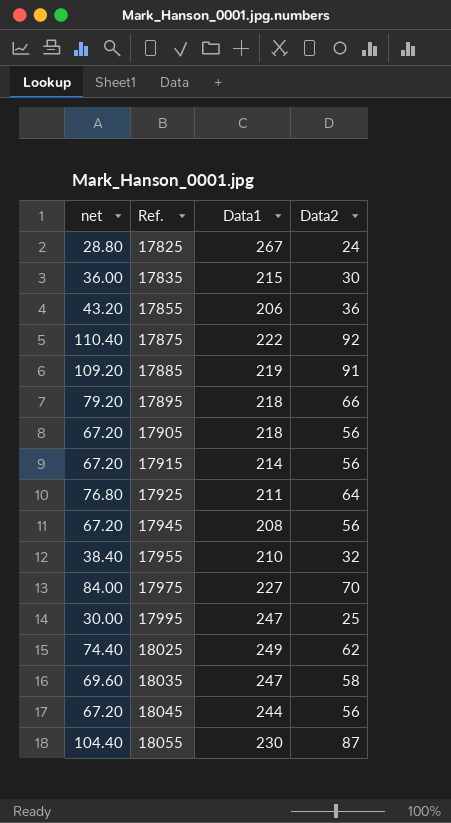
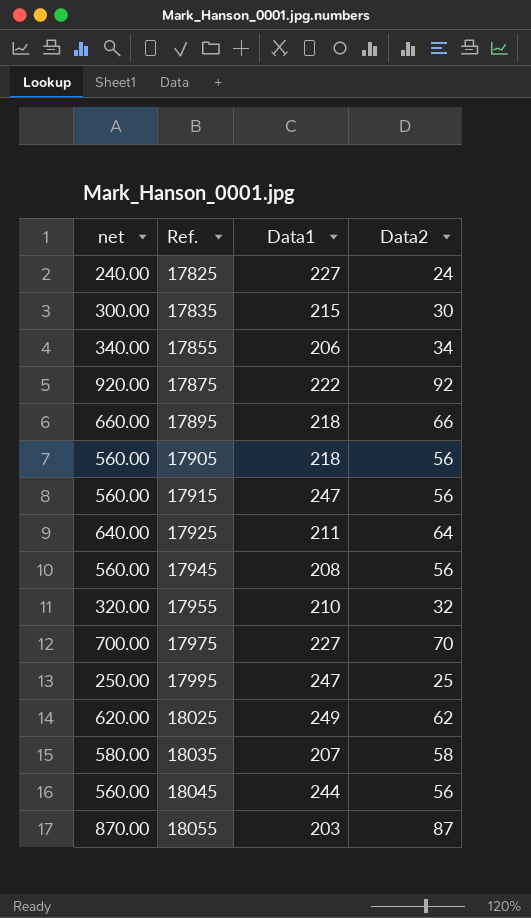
column net | formula: [Data2] * 1.2 -> [Data2] * 10
row 17885: 109.20 | 219 | 91 -> none
17825 | Data1: 267 -> 227
17855 | Data2: 36 -> 34
17915 | Data1: 214 -> 247
18035 | Data1: 247 -> 207
18055 | Data1: 230 -> 203

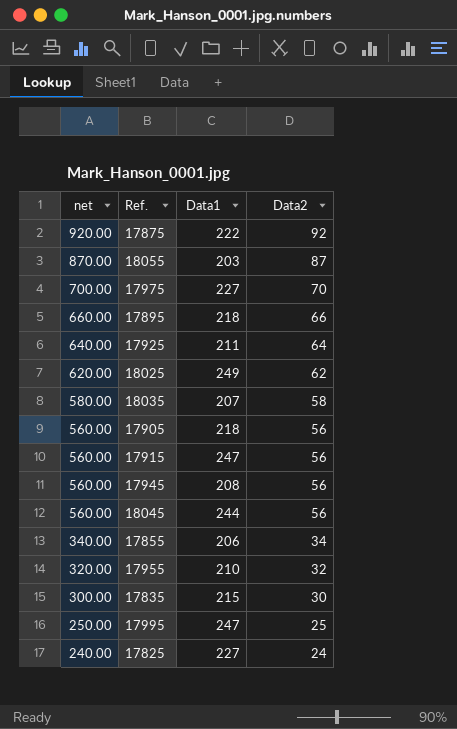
row order: Ref. ascending -> net descending

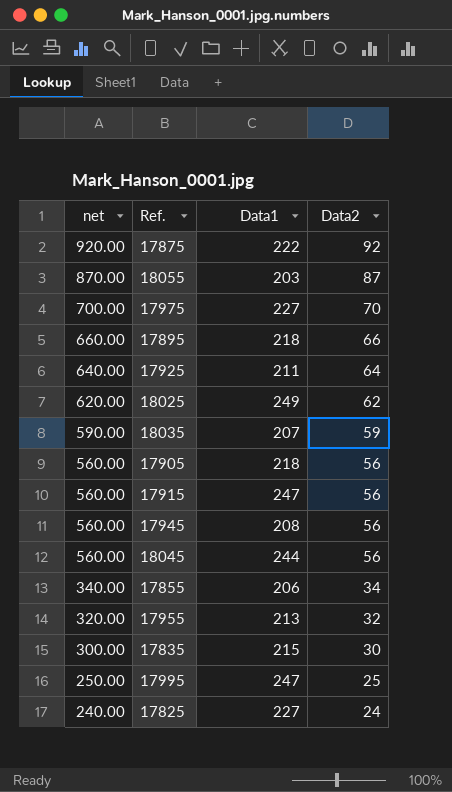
18035 | net: 580.00 -> 590.00
18035 | Data2: 58 -> 59
17955 | Data1: 210 -> 213

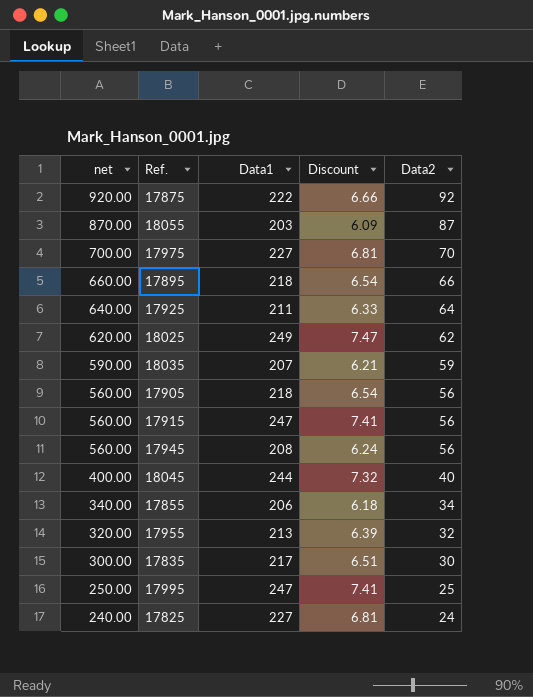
column Discount | formula: none -> [Data1] * 0.03
18045 | net: 560.00 -> 400.00
18045 | Data2: 56 -> 40
17835 | Data1: 215 -> 217

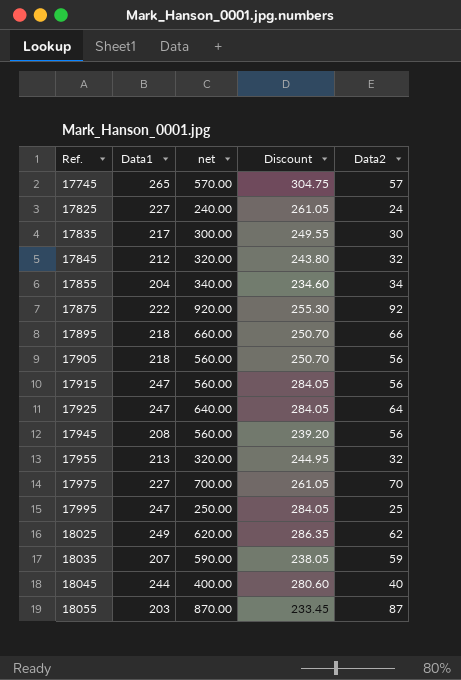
row order: net descending -> Ref. ascending
column net | position: 1 -> 3
column Discount | formula: [Data1] * 0.03 -> [Data1] * 1.15
row 17745: none -> 265 | 570.00 | 304.75 | 57
row 17845: none -> 212 | 320.00 | 243.80 | 32
17855 | Data1: 206 -> 204
17925 | Data1: 211 -> 247

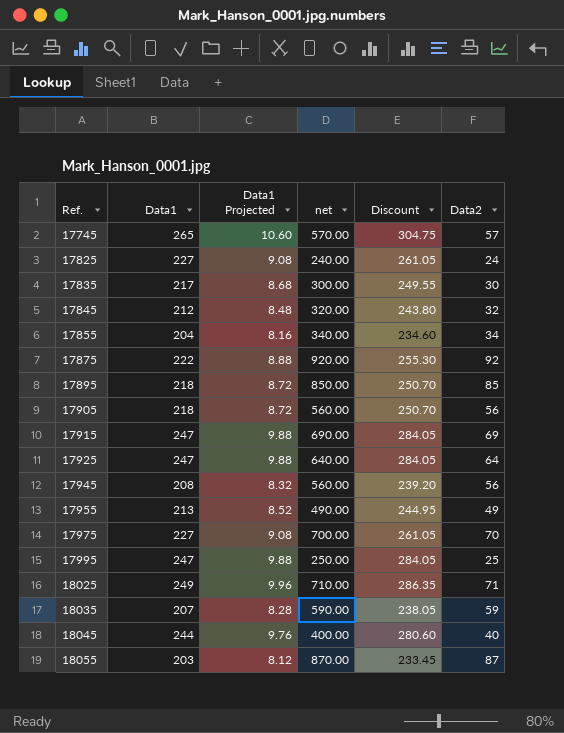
column Data1 Projected | formula: none -> [Data1] * 0.04
17895 | net: 660.00 -> 850.00
17895 | Data2: 66 -> 85
17915 | net: 560.00 -> 690.00
17915 | Data2: 56 -> 69
17955 | net: 320.00 -> 490.00
17955 | Data2: 32 -> 49
18025 | net: 620.00 -> 710.00
18025 | Data2: 62 -> 71

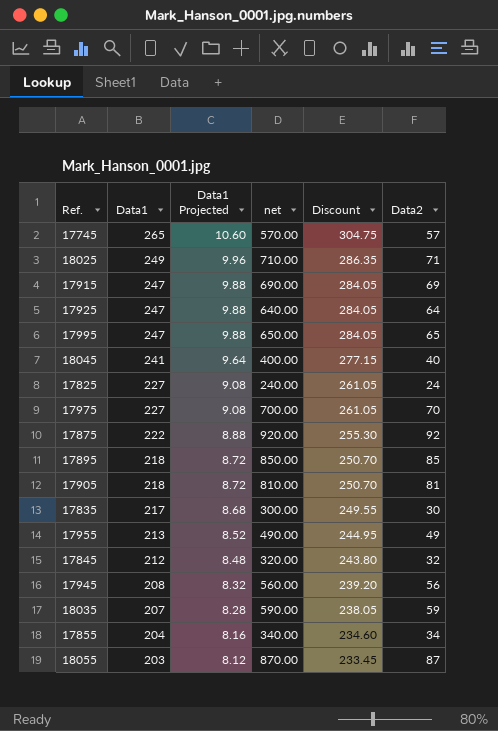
row order: Ref. ascending -> Data1 descending
17995 | net: 250.00 -> 650.00
17995 | Data2: 25 -> 65
18045 | Data1: 244 -> 241
18045 | Data1 Projected: 9.76 -> 9.64
18045 | Discount: 280.60 -> 277.15
17905 | net: 560.00 -> 810.00
17905 | Data2: 56 -> 81

